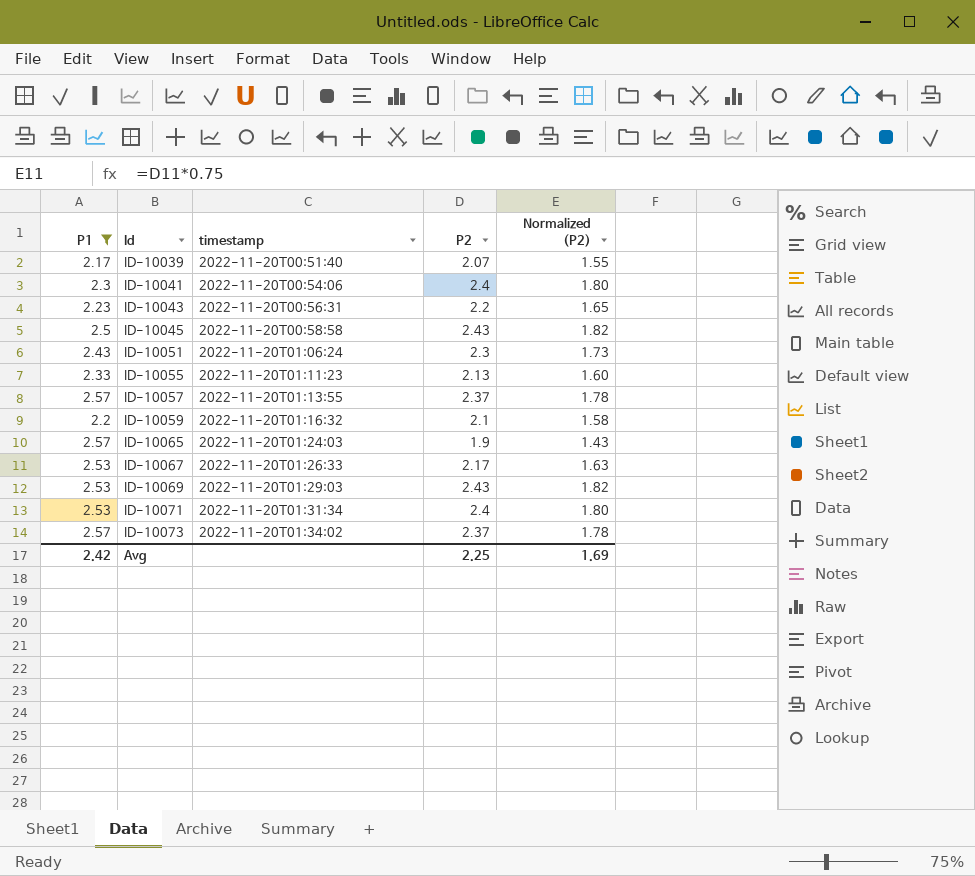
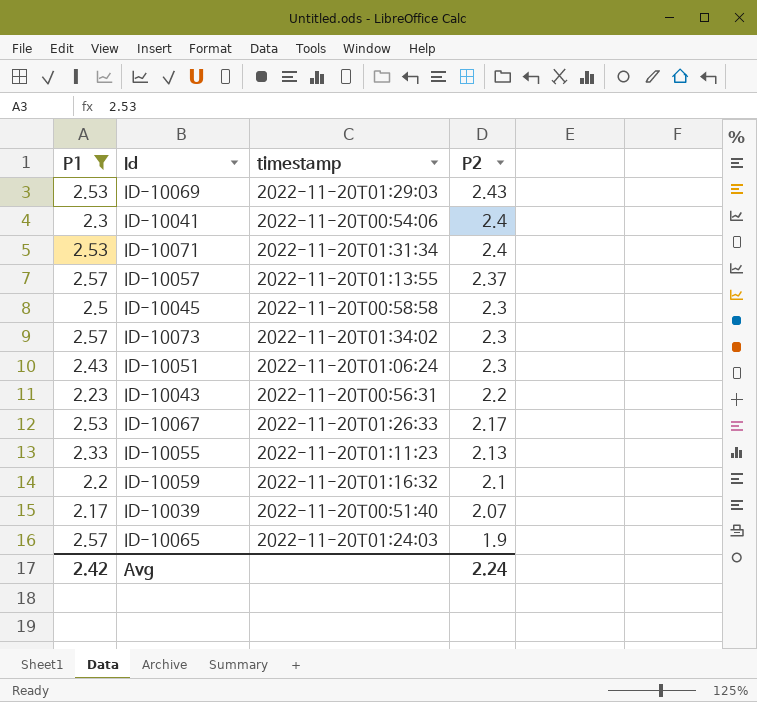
row order: Id ascending -> P2 descending
column Normalized (P2) | formula: [P2] * 0.75 -> none
ID-10045 | P2: 2.43 -> 2.3
ID-10073 | P2: 2.37 -> 2.3
Avg | P2: 2.25 -> 2.24

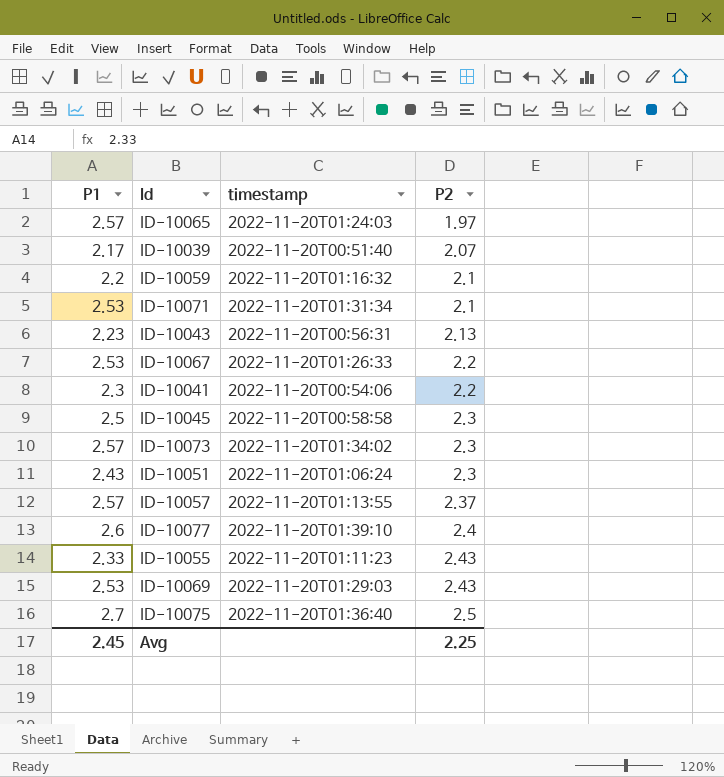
filter: P1 <= 2.57 -> none
row order: P2 descending -> P2 ascending
ID-10065 | P2: 1.9 -> 1.97
ID-10071 | P2: 2.4 -> 2.1
ID-10043 | P2: 2.2 -> 2.13
ID-10067 | P2: 2.17 -> 2.2
ID-10041 | P2: 2.4 -> 2.2
ID-10055 | P2: 2.13 -> 2.43
Avg | P1: 2.42 -> 2.45
Avg | P2: 2.24 -> 2.25

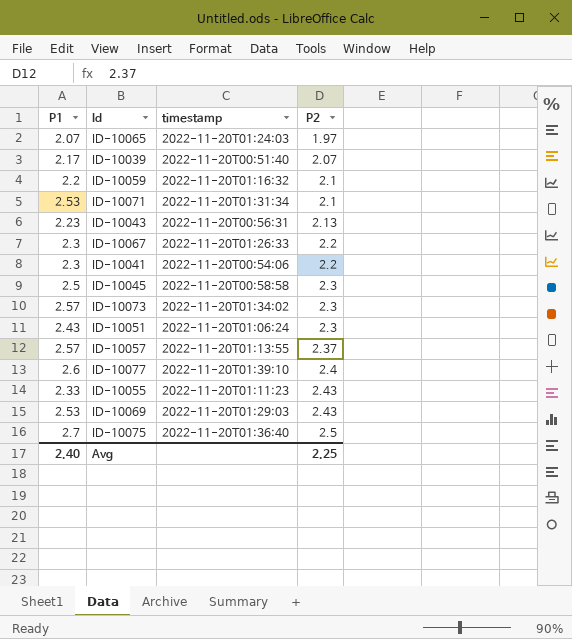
ID-10065 | P1: 2.57 -> 2.07
ID-10067 | P1: 2.53 -> 2.3
Avg | P1: 2.45 -> 2.40

